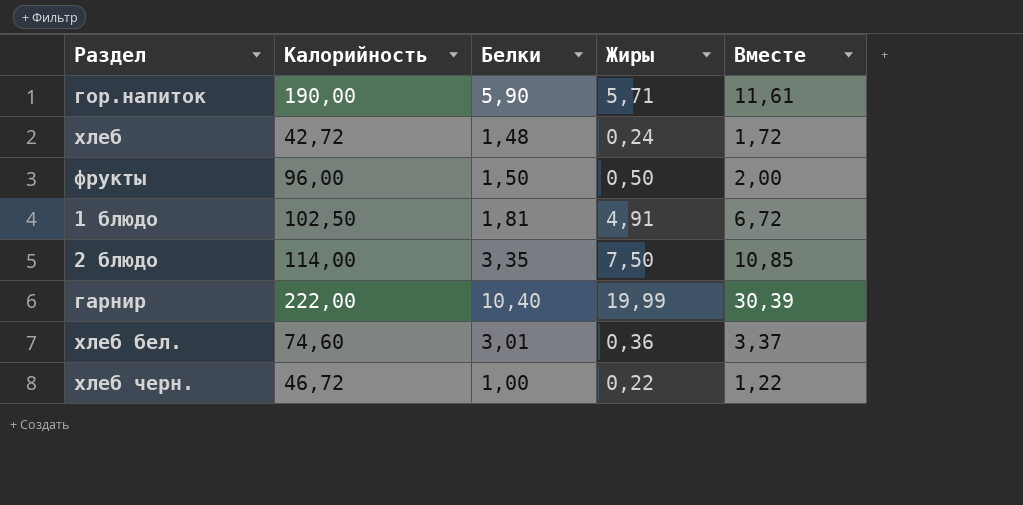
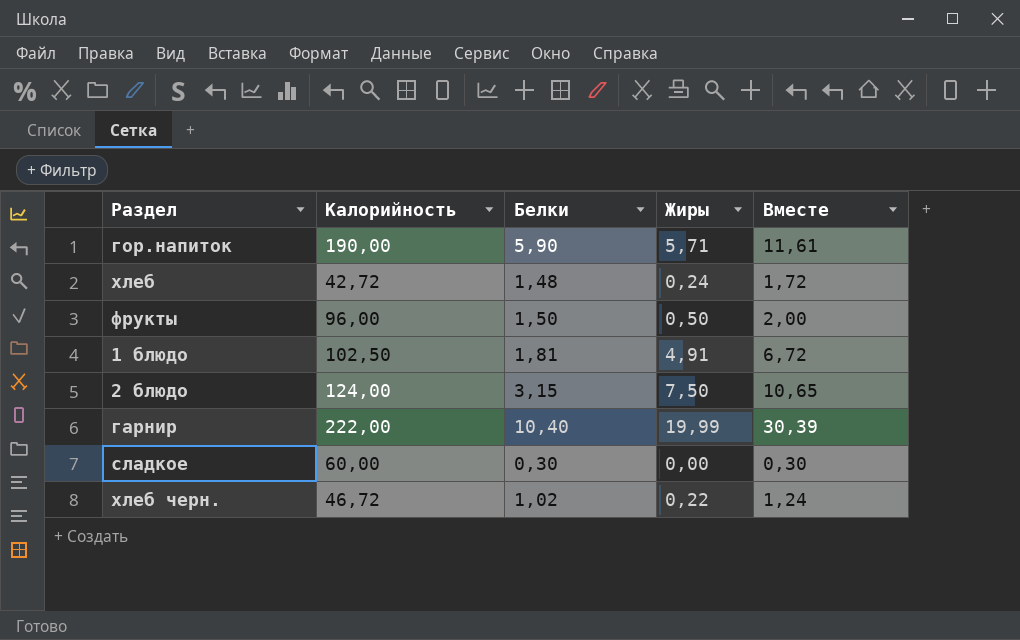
row хлеб бел.: 74,60 | 3,01 | 0,36 | 3,37 -> none
2 блюдо | Калорийность: 114,00 -> 124,00
2 блюдо | Белки: 3,35 -> 3,15
2 блюдо | Вместе: 10,85 -> 10,65
row сладкое: none -> 60,00 | 0,30 | 0,00 | 0,30
хлеб черн. | Белки: 1,00 -> 1,02
хлеб черн. | Вместе: 1,22 -> 1,24

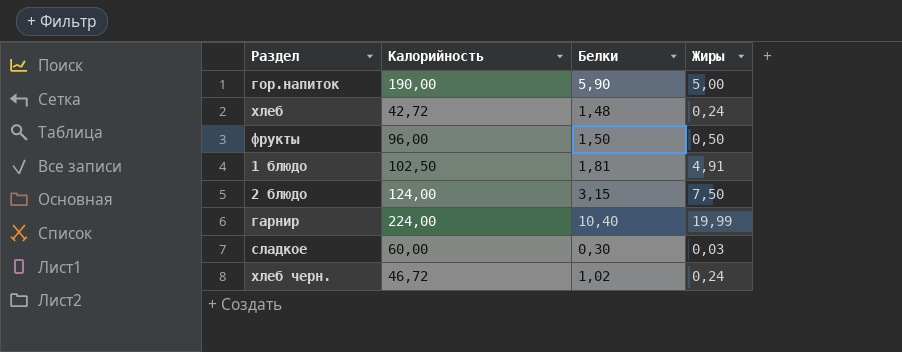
column Вместе | formula: [Белки] + [Жиры] -> none
гор.напиток | Жиры: 5,71 -> 5,00
гарнир | Калорийность: 222,00 -> 224,00
сладкое | Жиры: 0,00 -> 0,03
хлеб черн. | Жиры: 0,22 -> 0,24

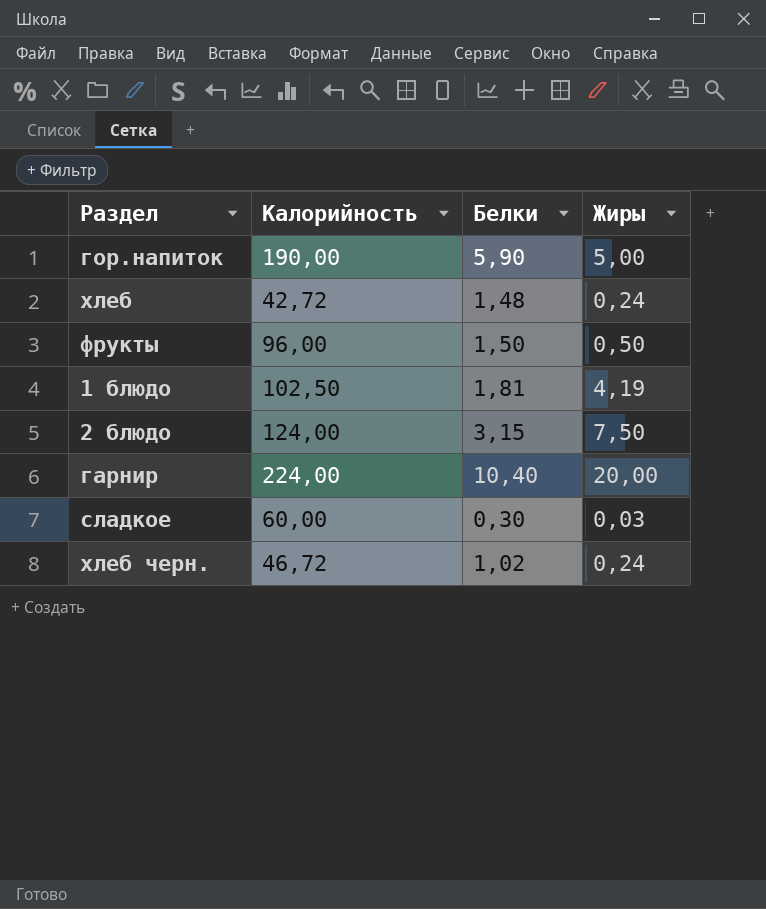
1 блюдо | Жиры: 4,91 -> 4,19
гарнир | Жиры: 19,99 -> 20,00

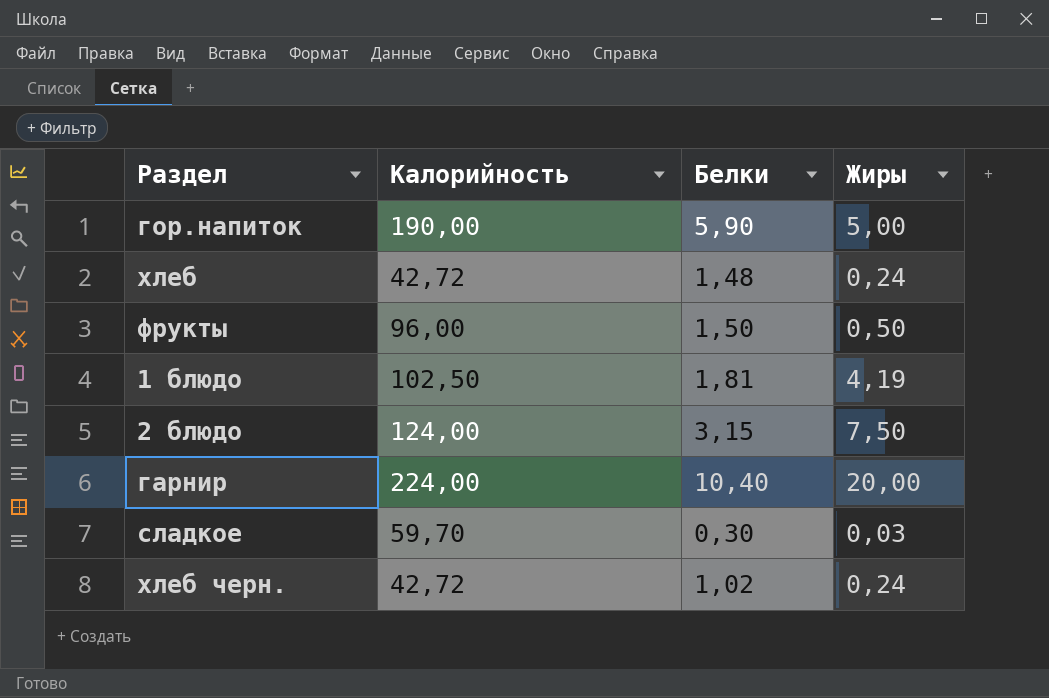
сладкое | Калорийность: 60,00 -> 59,70
хлеб черн. | Калорийность: 46,72 -> 42,72

